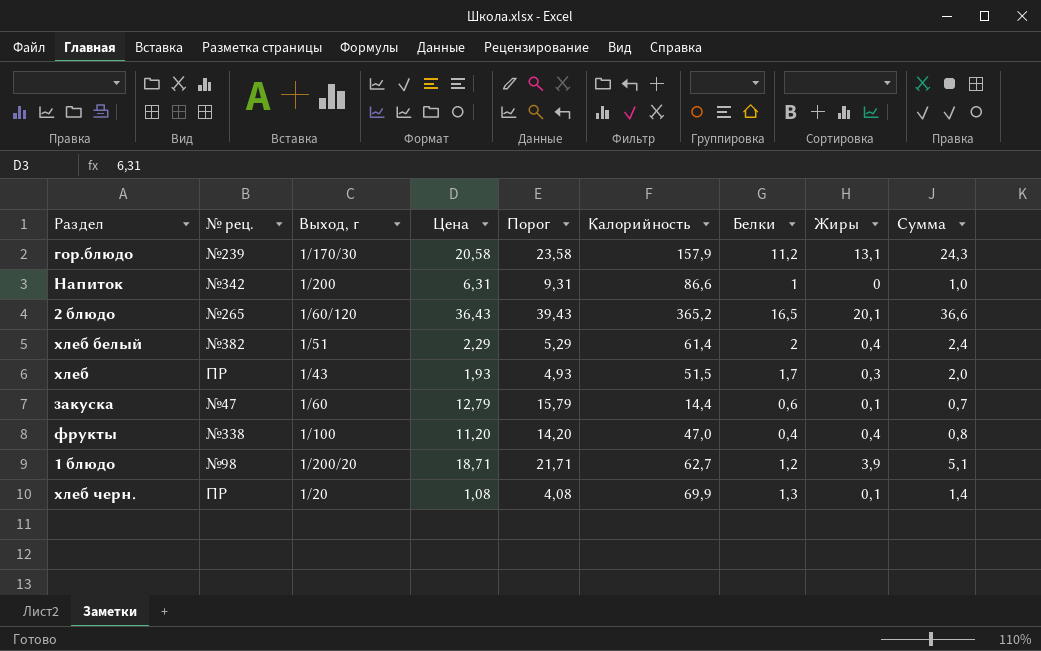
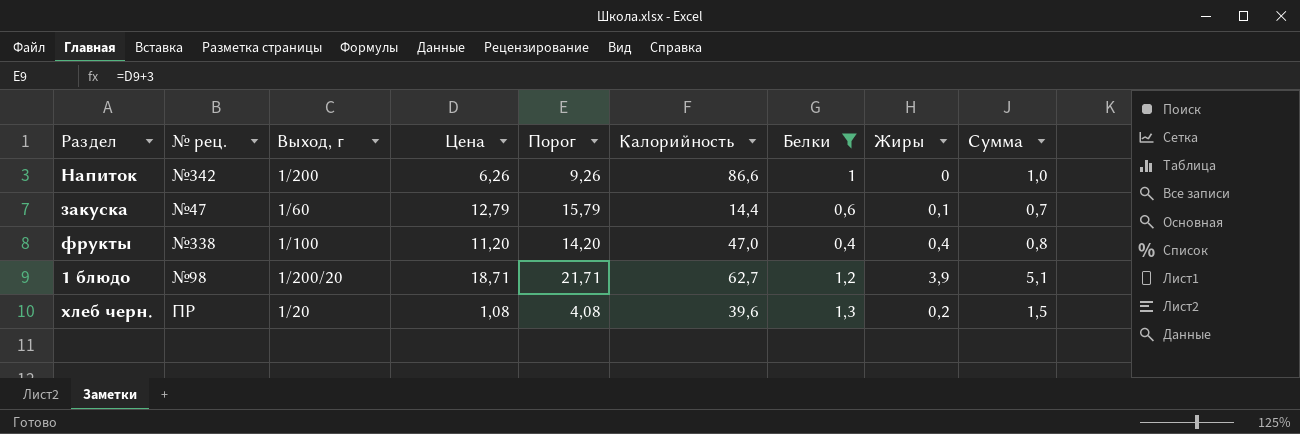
filter: none -> Белки <= 1,3
Напиток | Цена: 6,31 -> 6,26
Напиток | Порог: 9,31 -> 9,26
хлеб черн. | Калорийность: 69,9 -> 39,6
хлеб черн. | Жиры: 0,1 -> 0,2
хлеб черн. | Сумма: 1,4 -> 1,5

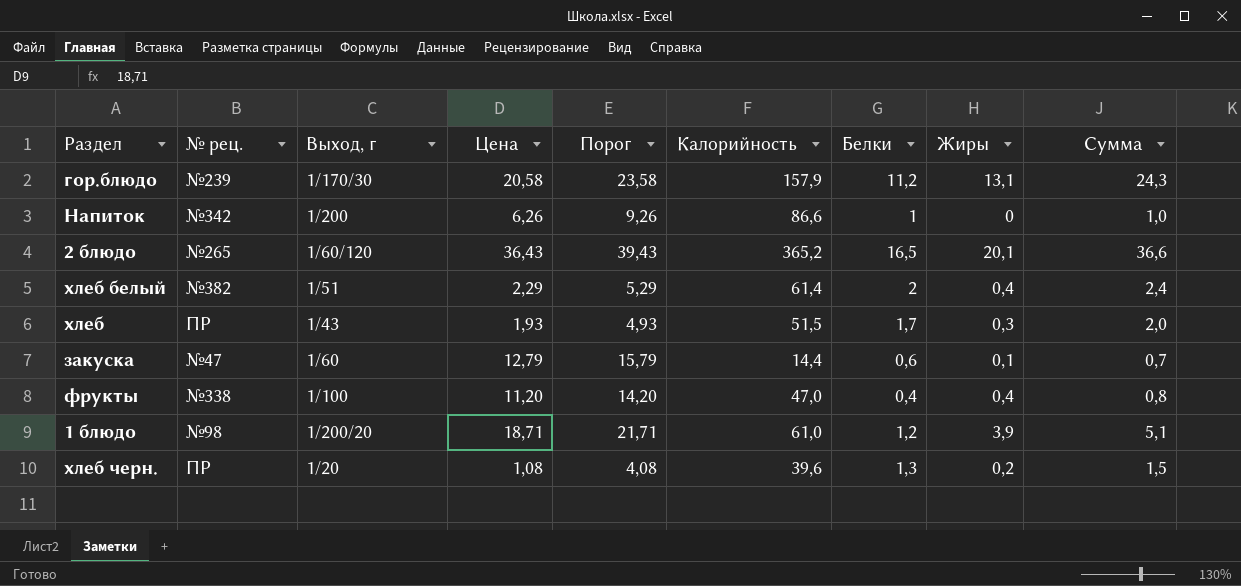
filter: Белки <= 1,3 -> none
1 блюдо | Калорийность: 62,7 -> 61,0

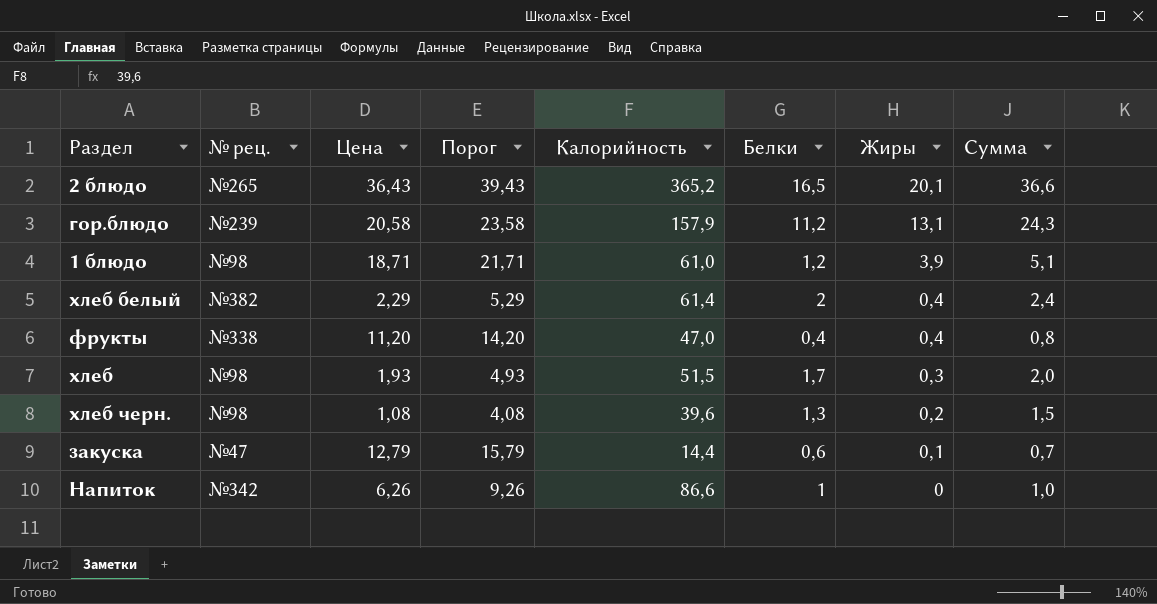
row order: none -> Жиры descending
column Выход, г | position: 3 -> none
хлеб | № рец.: ПР -> №98
хлеб черн. | № рец.: ПР -> №98

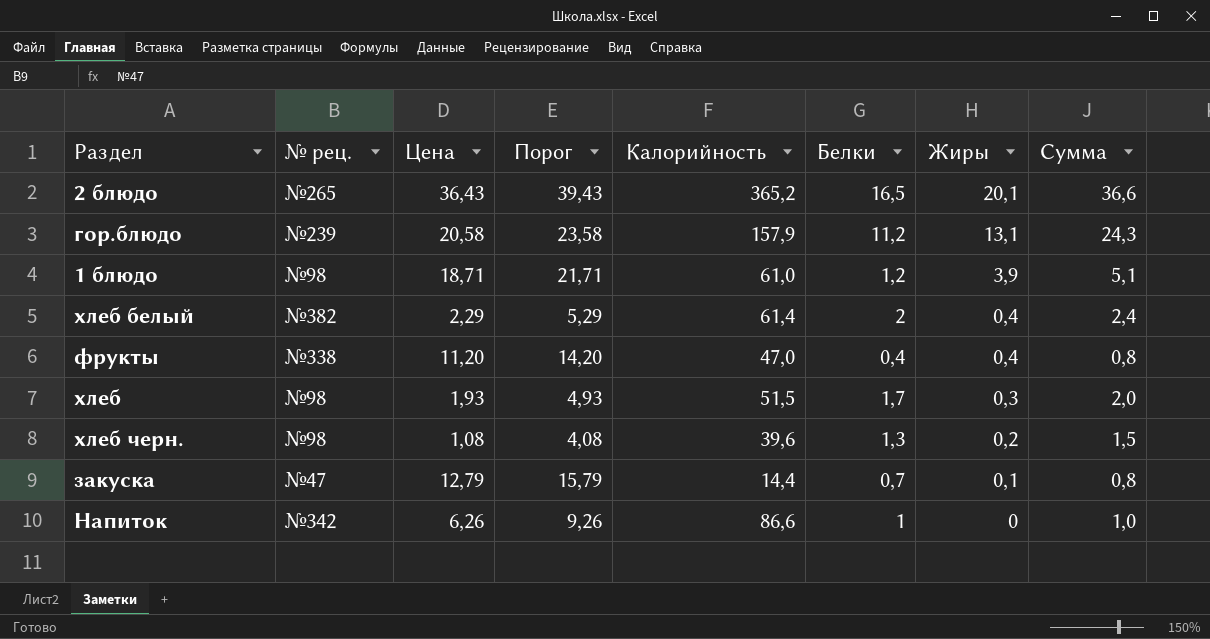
закуска | Белки: 0,6 -> 0,7
закуска | Сумма: 0,7 -> 0,8

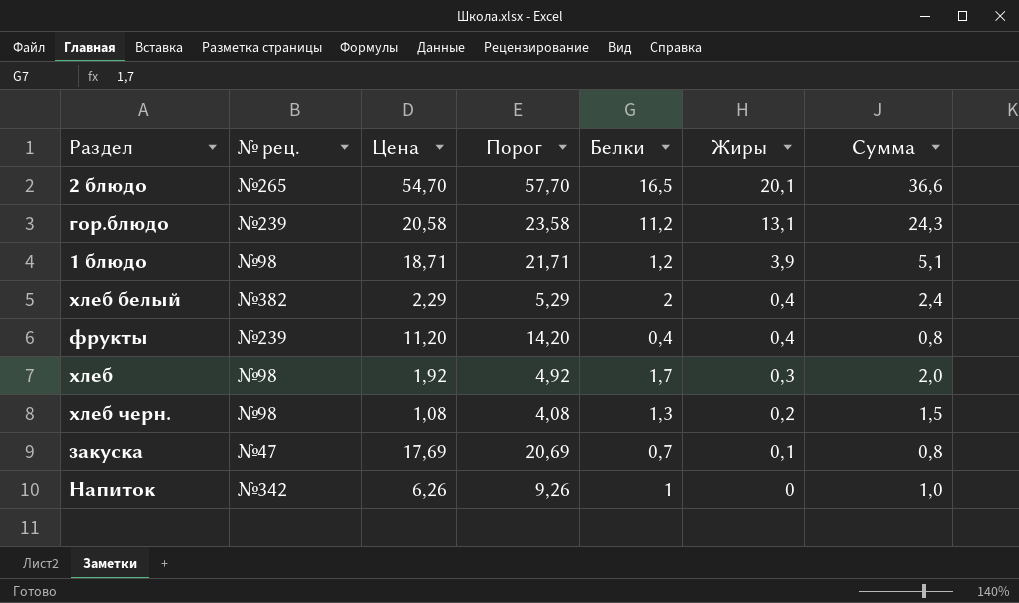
column Калорийность | position: 5 -> none
2 блюдо | Цена: 36,43 -> 54,70
2 блюдо | Порог: 39,43 -> 57,70
фрукты | № рец.: №338 -> №239
хлеб | Цена: 1,93 -> 1,92
хлеб | Порог: 4,93 -> 4,92
закуска | Цена: 12,79 -> 17,69
закуска | Порог: 15,79 -> 20,69

